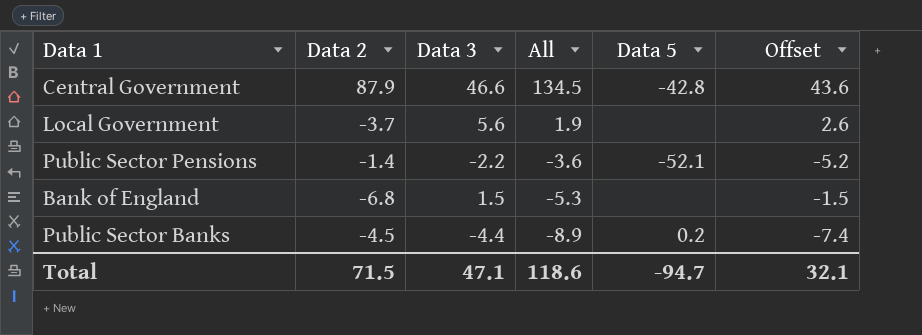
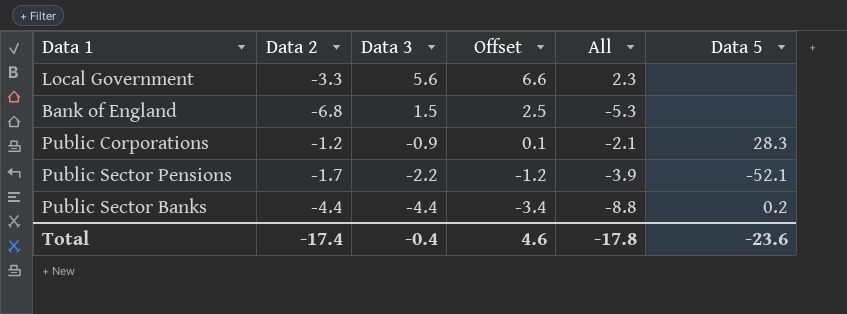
row order: All descending -> Data 3 descending
column Offset | formula: [Data 3] - 3 -> [Data 3] + 1
column Offset | position: 6 -> 4
row Central Government: 87.9 | 46.6 | 134.5 | -42.8 | 43.6 -> none
Local Government | Data 2: -3.7 -> -3.3
Local Government | All: 1.9 -> 2.3
row Public Corporations: none -> -1.2 | -0.9 | 0.1 | -2.1 | 28.3
Public Sector Pensions | Data 2: -1.4 -> -1.7
Public Sector Pensions | All: -3.6 -> -3.9
Public Sector Banks | Data 2: -4.5 -> -4.4
Public Sector Banks | All: -8.9 -> -8.8
Total | Data 2: 71.5 -> -17.4
Total | Data 3: 47.1 -> -0.4
Total | Offset: 32.1 -> 4.6
Total | All: 118.6 -> -17.8
Total | Data 5: -94.7 -> -23.6

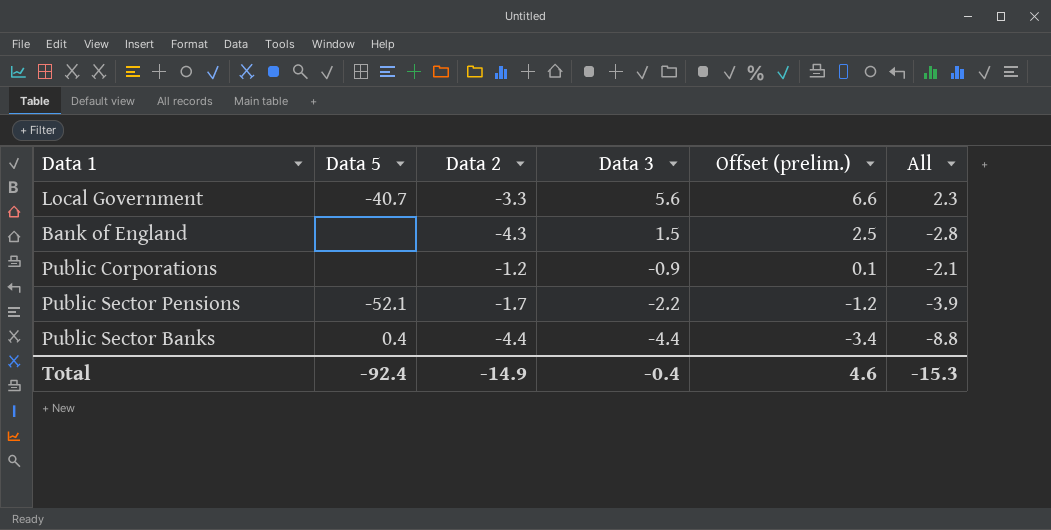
column Data 5 | position: 6 -> 2
column name: Offset -> Offset (prelim.)
Local Government | Data 5: none -> -40.7
Bank of England | Data 2: -6.8 -> -4.3
Bank of England | All: -5.3 -> -2.8
Public Corporations | Data 5: 28.3 -> none
Public Sector Banks | Data 5: 0.2 -> 0.4
Total | Data 5: -23.6 -> -92.4
Total | Data 2: -17.4 -> -14.9
Total | All: -17.8 -> -15.3

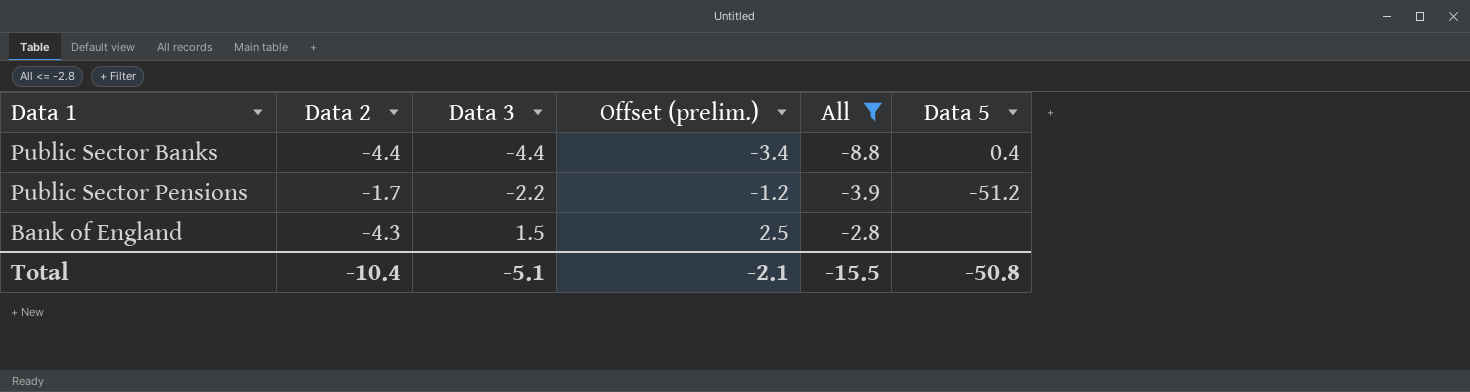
filter: none -> All <= -2.8
row order: Data 3 descending -> Data 3 ascending
column Data 5 | position: 2 -> 6
Public Sector Pensions | Data 5: -52.1 -> -51.2
Total | Data 2: -14.9 -> -10.4
Total | Data 3: -0.4 -> -5.1
Total | Offset (prelim.): 4.6 -> -2.1
Total | All: -15.3 -> -15.5
Total | Data 5: -92.4 -> -50.8

